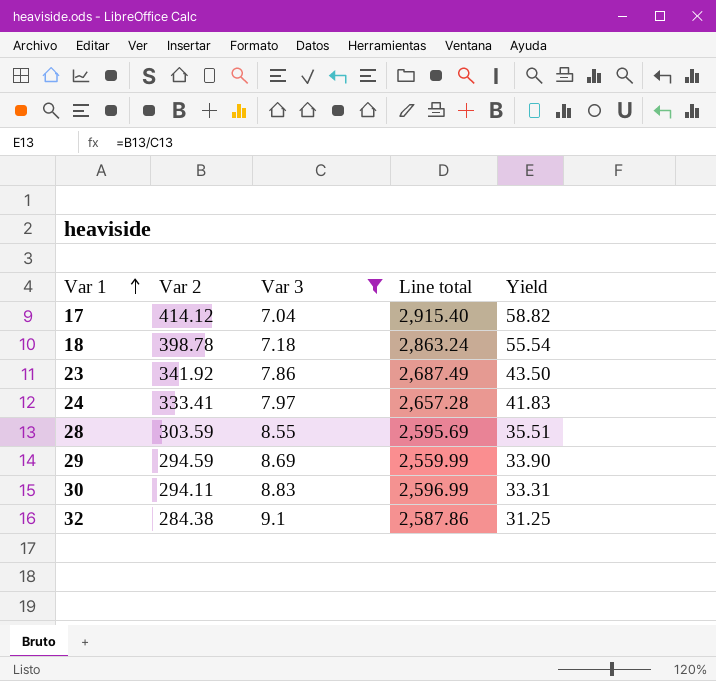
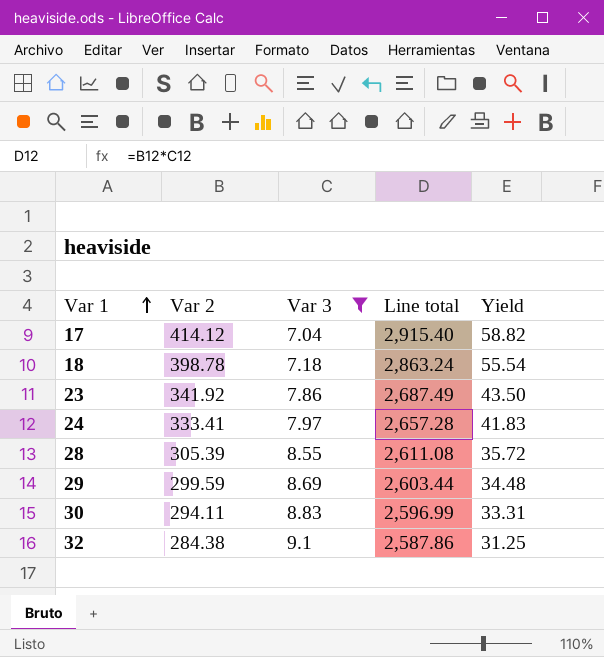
28 | Var 2: 303.59 -> 305.39
28 | Line total: 2,595.69 -> 2,611.08
28 | Yield: 35.51 -> 35.72
29 | Var 2: 294.59 -> 299.59
29 | Line total: 2,559.99 -> 2,603.44
29 | Yield: 33.90 -> 34.48

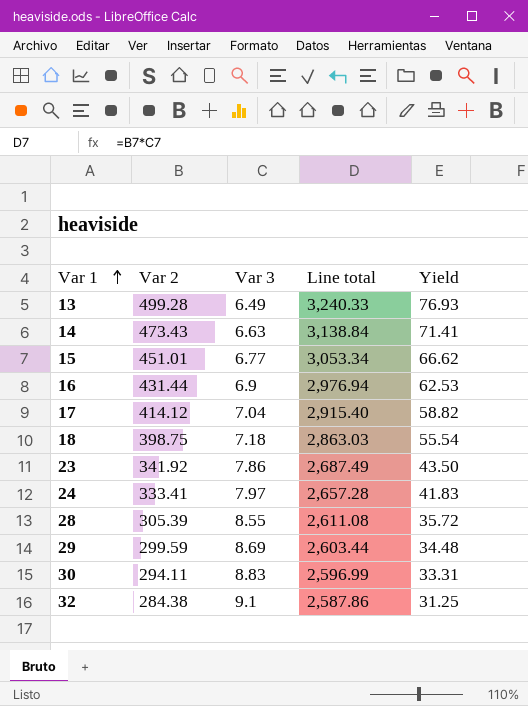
filter: Var 3 >= 7.04 -> none
18 | Var 2: 398.78 -> 398.75
18 | Line total: 2,863.24 -> 2,863.03

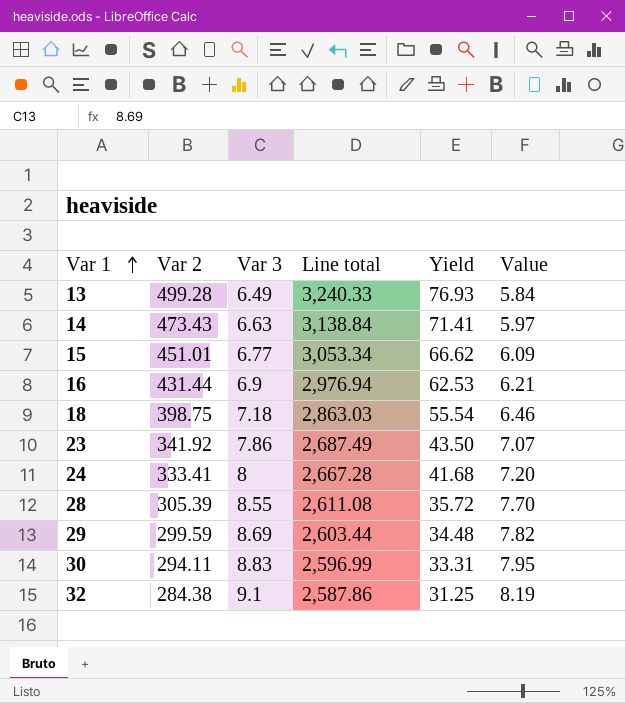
column Value | formula: none -> [Var 3] * 0.9
row 17: 414.12 | 7.04 | 2,915.40 | 58.82 -> none
24 | Var 3: 7.97 -> 8
24 | Line total: 2,657.28 -> 2,667.28
24 | Yield: 41.83 -> 41.68

